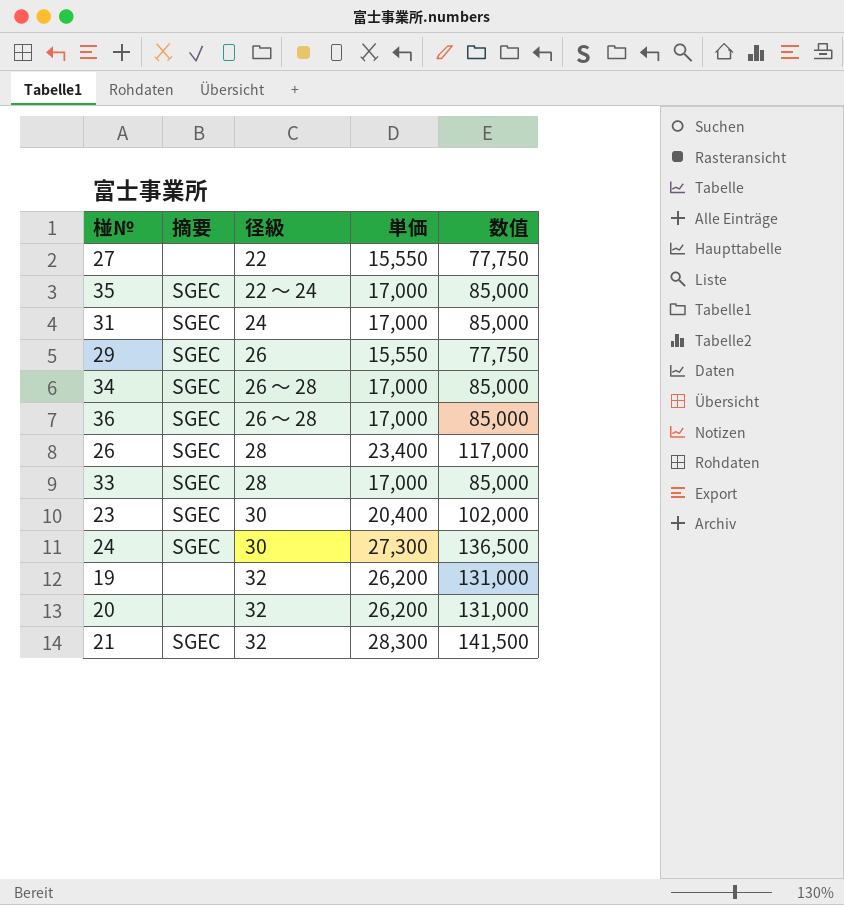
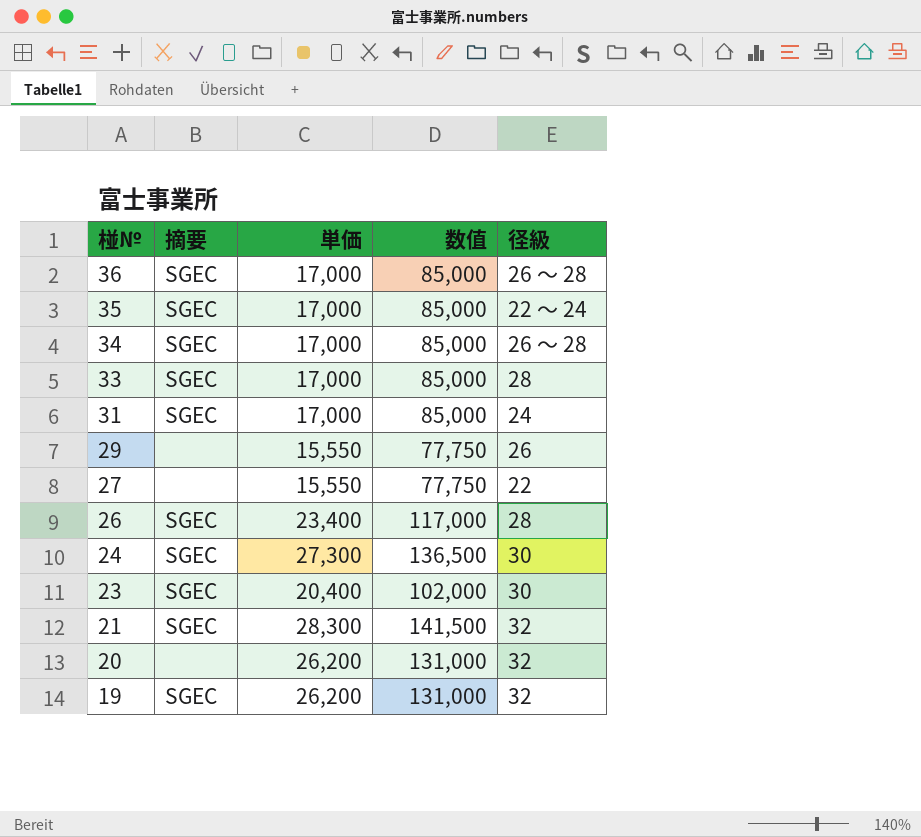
row order: 径級 ascending -> 椪№ descending
column 径級 | position: 3 -> 5
29 | 摘要: SGEC -> none
19 | 摘要: none -> SGEC

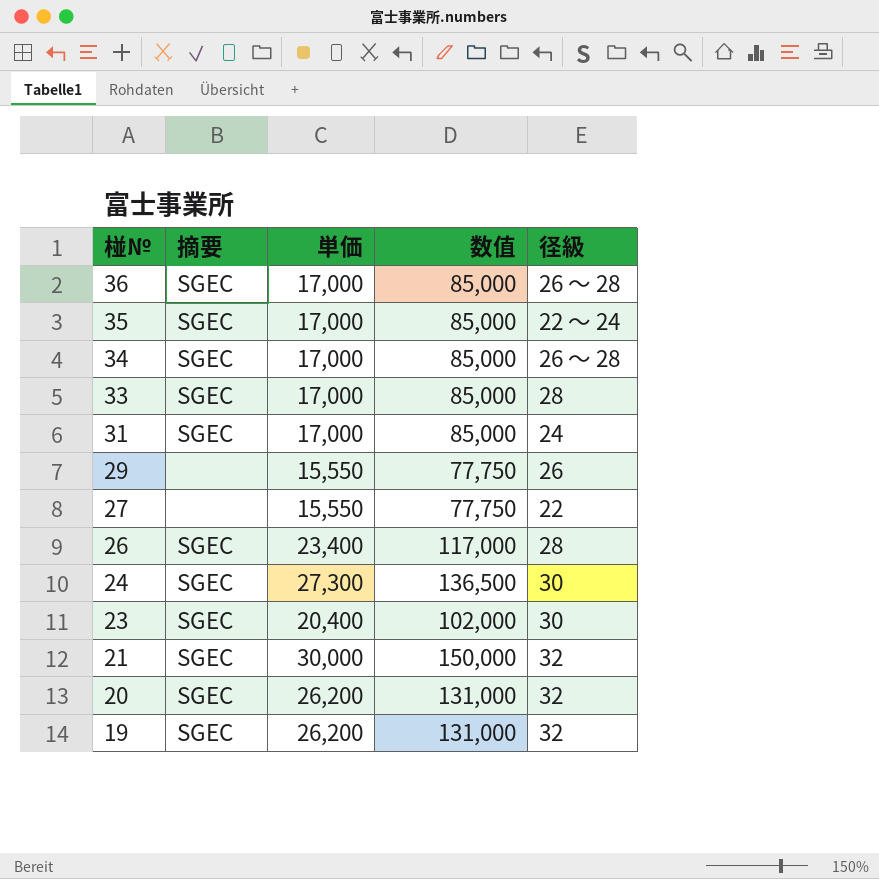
21 | 単価: 28,300 -> 30,000
21 | 数值: 141,500 -> 150,000
20 | 摘要: none -> SGEC

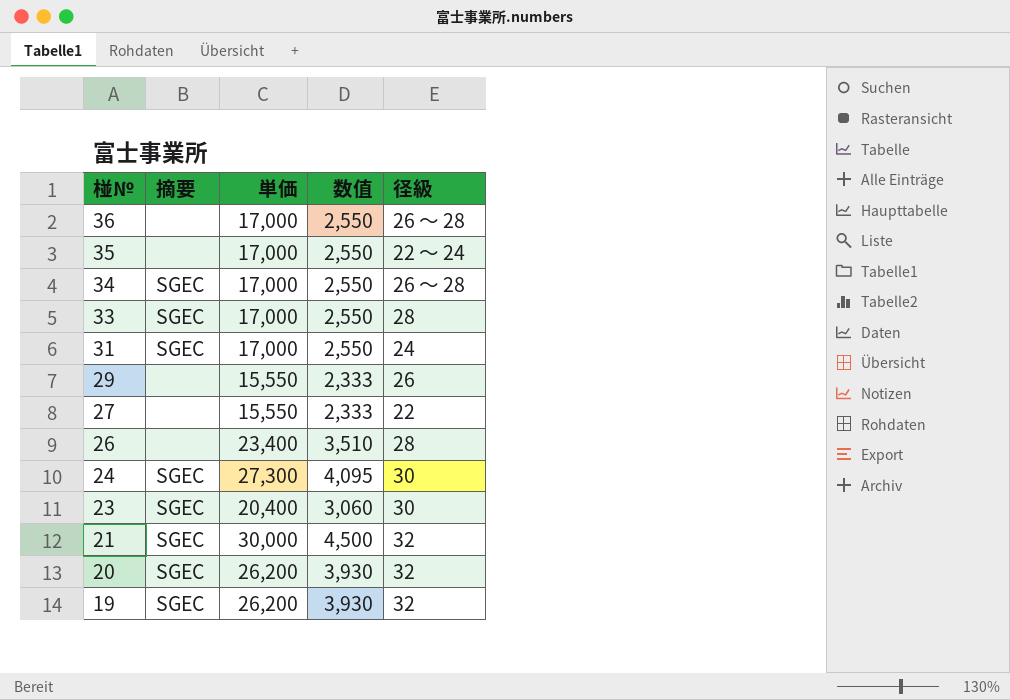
column 数值 | formula: [単価] * 5 -> [単価] * 0.15
36 | 摘要: SGEC -> none
35 | 摘要: SGEC -> none
26 | 摘要: SGEC -> none

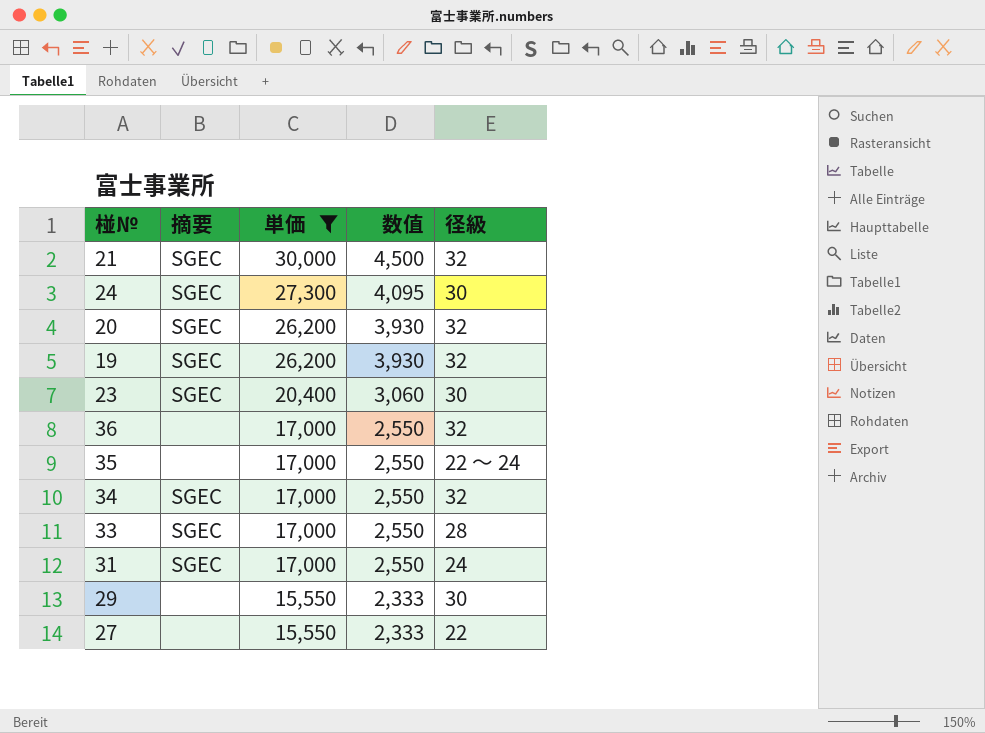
filter: none -> 単価 != 23,400
row order: 椪№ descending -> 単価 descending
36 | 径級: 26 ～ 28 -> 32
34 | 径級: 26 ～ 28 -> 32
29 | 径級: 26 -> 30

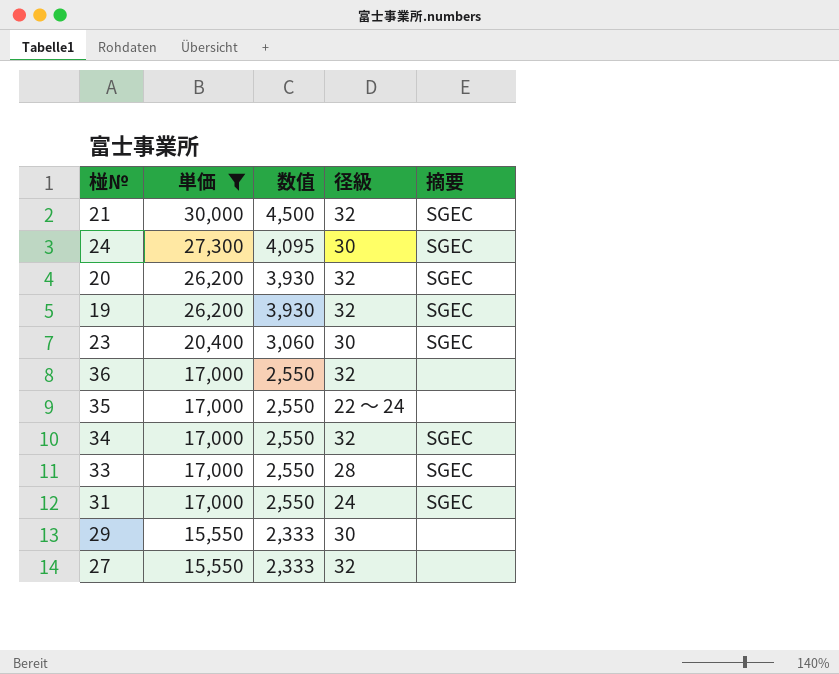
column 摘要 | position: 2 -> 5
27 | 径級: 22 -> 32

